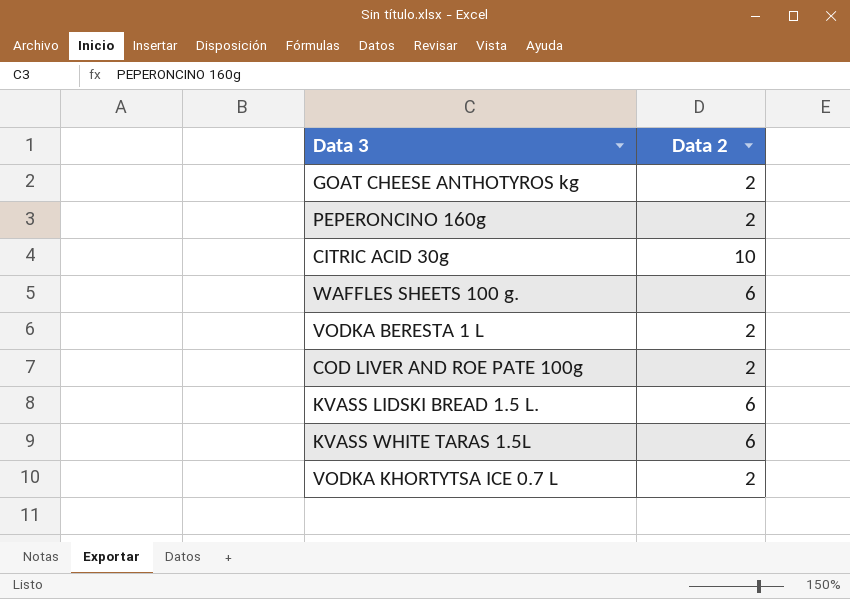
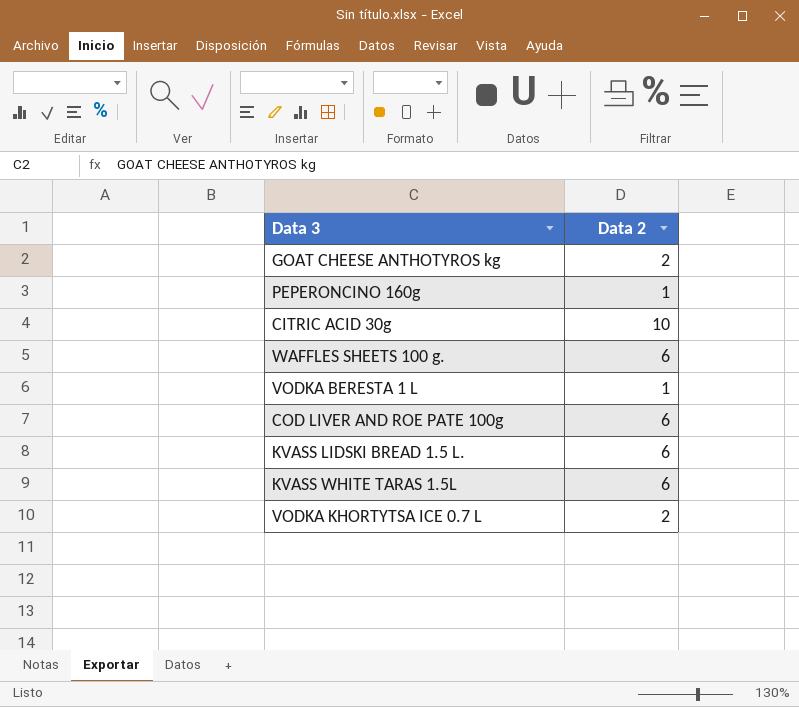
PEPERONCINO 160g | Data 2: 2 -> 1
VODKA BERESTA 1 L | Data 2: 2 -> 1
COD LIVER AND ROE PATE 100g | Data 2: 2 -> 6

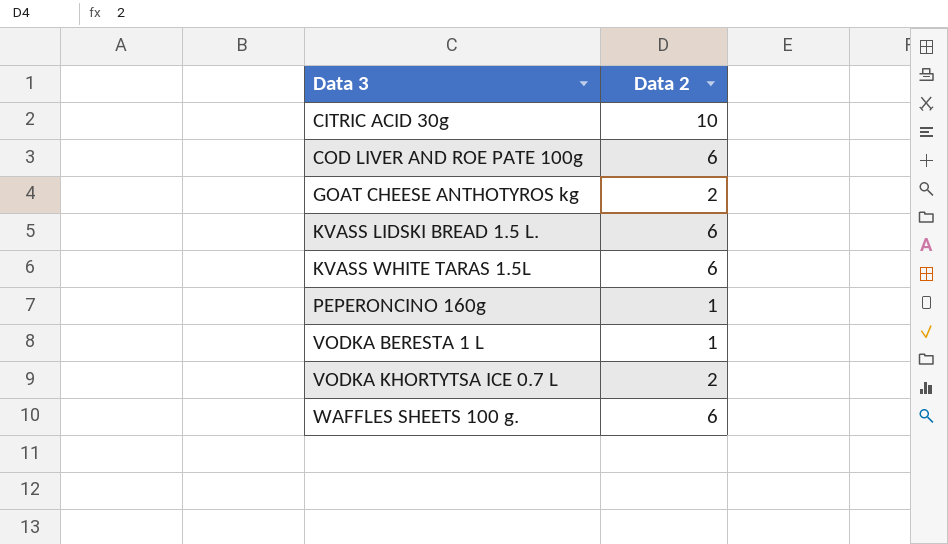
row order: none -> Data 3 ascending

